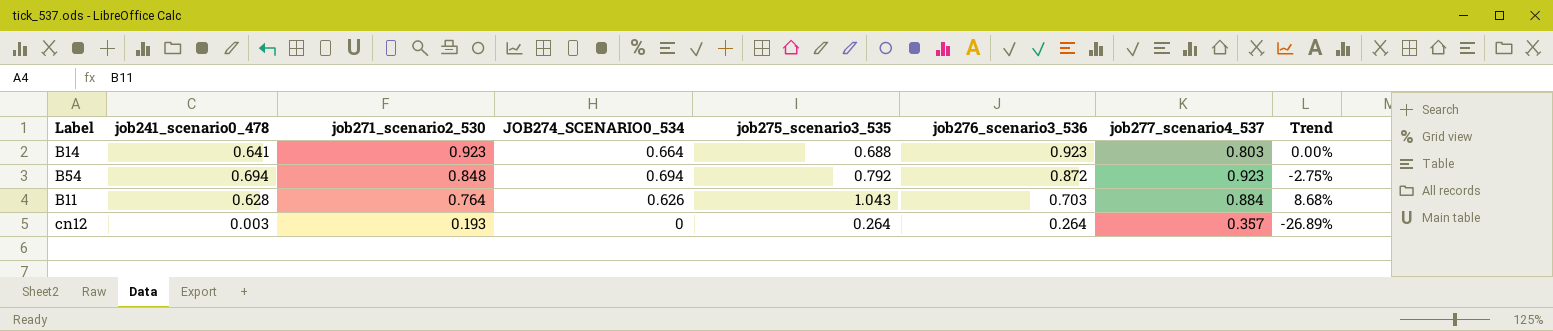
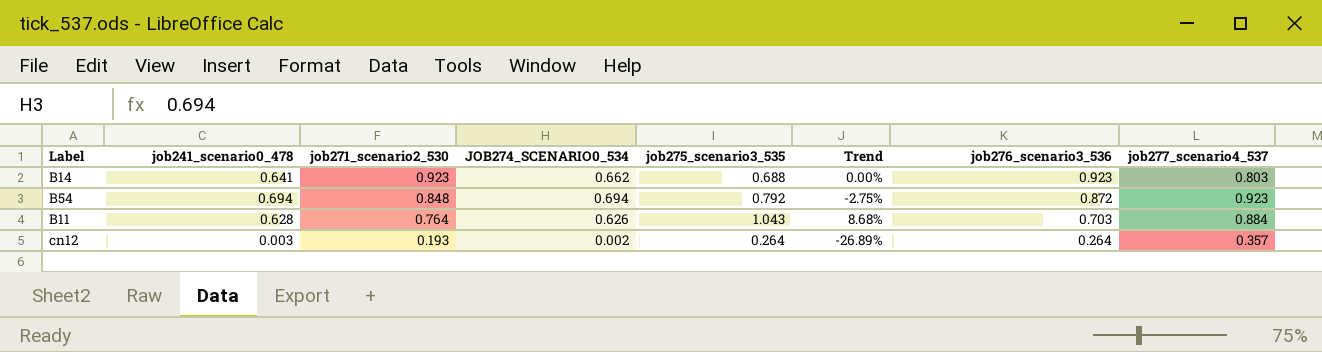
column Trend | position: 8 -> 6
B14 | JOB274_SCENARIO0_534: 0.664 -> 0.662
cn12 | JOB274_SCENARIO0_534: 0 -> 0.002

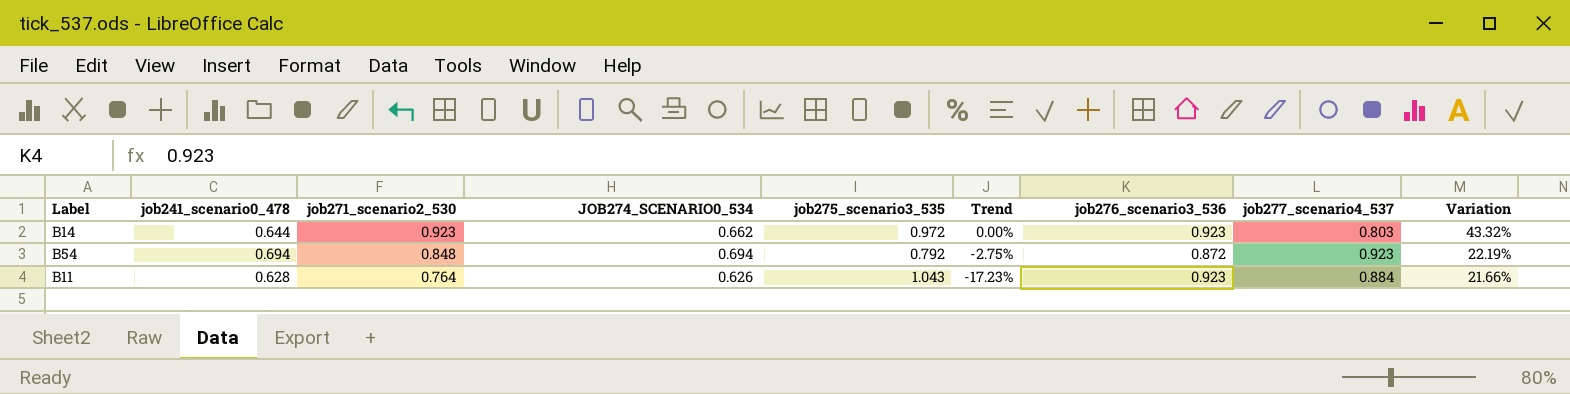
column Variation | formula: none -> ([job271_scenario2_530] - [job241_scenario0_478]) / [job241_scenario0_478]
row cn12: 0.003 | 0.193 | 0.002 | 0.264 | -26.89% | 0.264 | 0.357 -> none
B14 | job241_scenario0_478: 0.641 -> 0.644
B14 | job275_scenario3_535: 0.688 -> 0.972
B11 | Trend: 8.68% -> -17.23%
B11 | job276_scenario3_536: 0.703 -> 0.923

